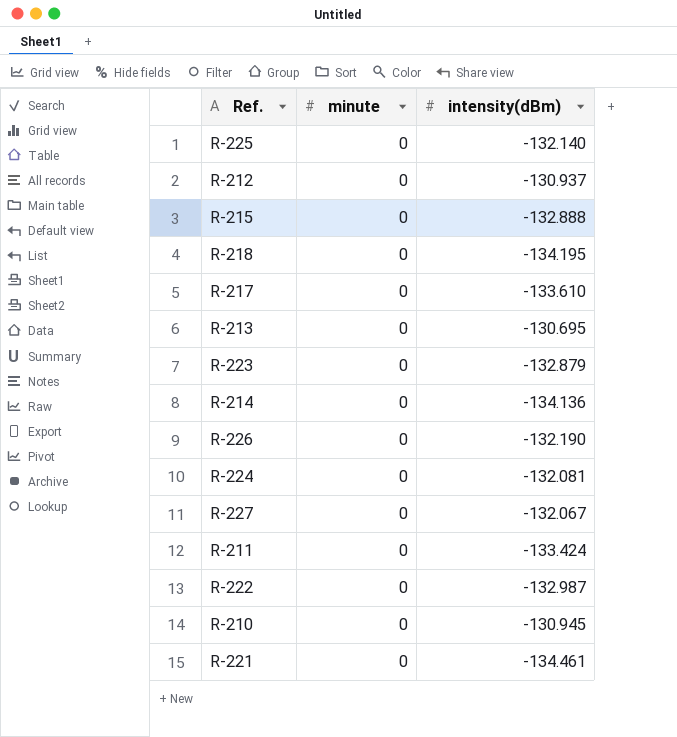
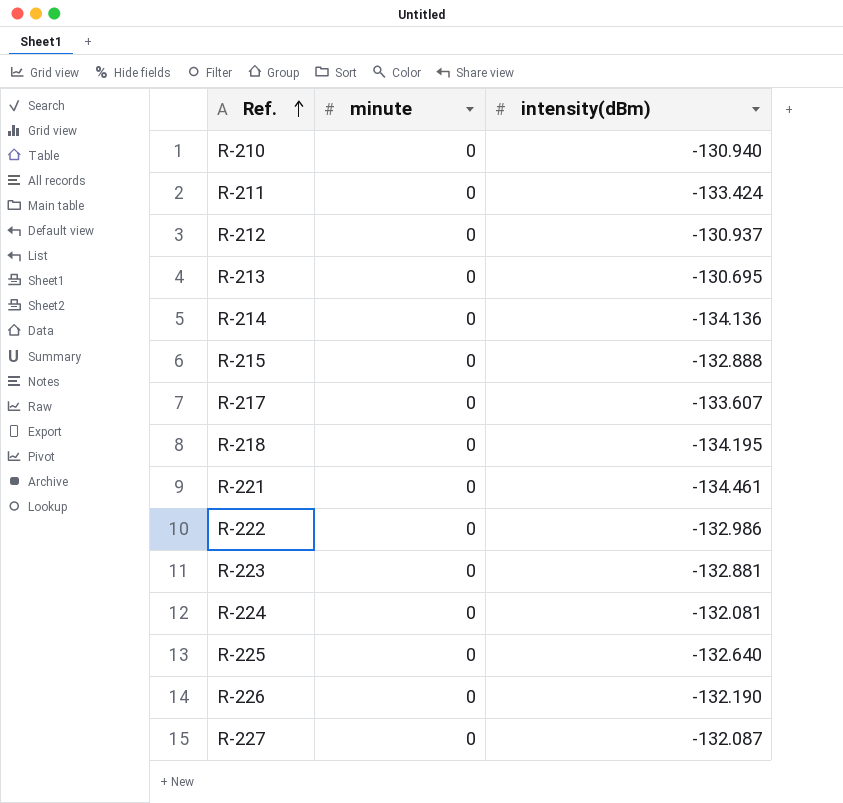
row order: none -> Ref. ascending
R-210 | intensity(dBm): -130.945 -> -130.940
R-217 | intensity(dBm): -133.610 -> -133.607
R-222 | intensity(dBm): -132.987 -> -132.986
R-223 | intensity(dBm): -132.879 -> -132.881
R-225 | intensity(dBm): -132.140 -> -132.640
R-227 | intensity(dBm): -132.067 -> -132.087

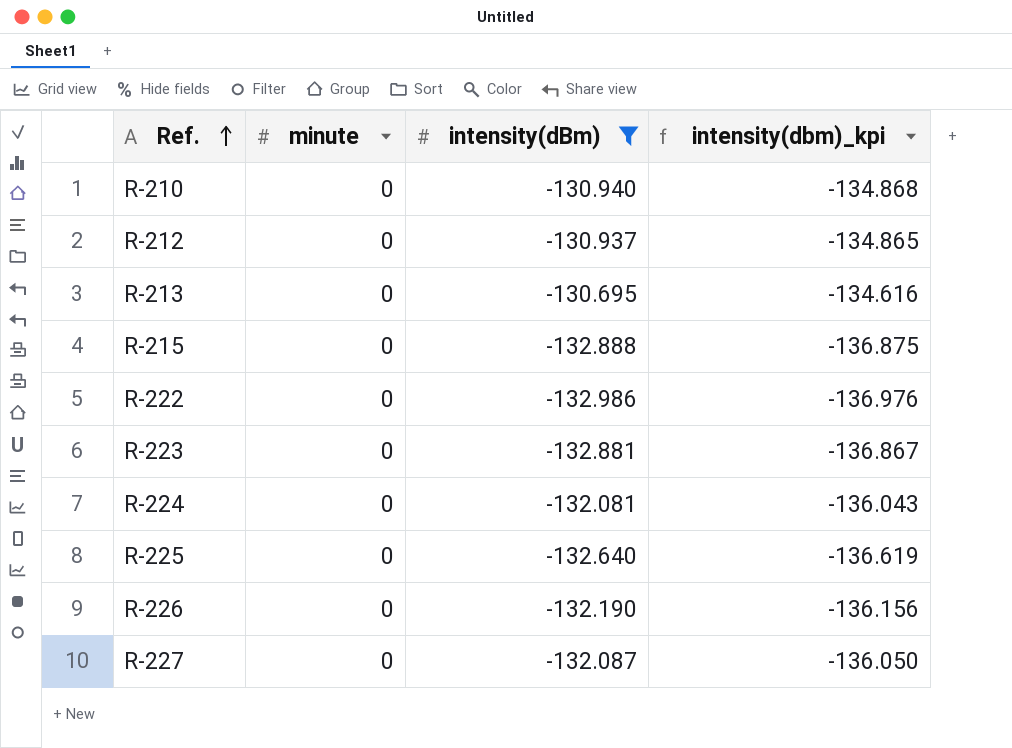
filter: none -> intensity(dBm) >= -132.986
column intensity(dbm)_kpi | formula: none -> [intensity(dBm)] * 1.03

